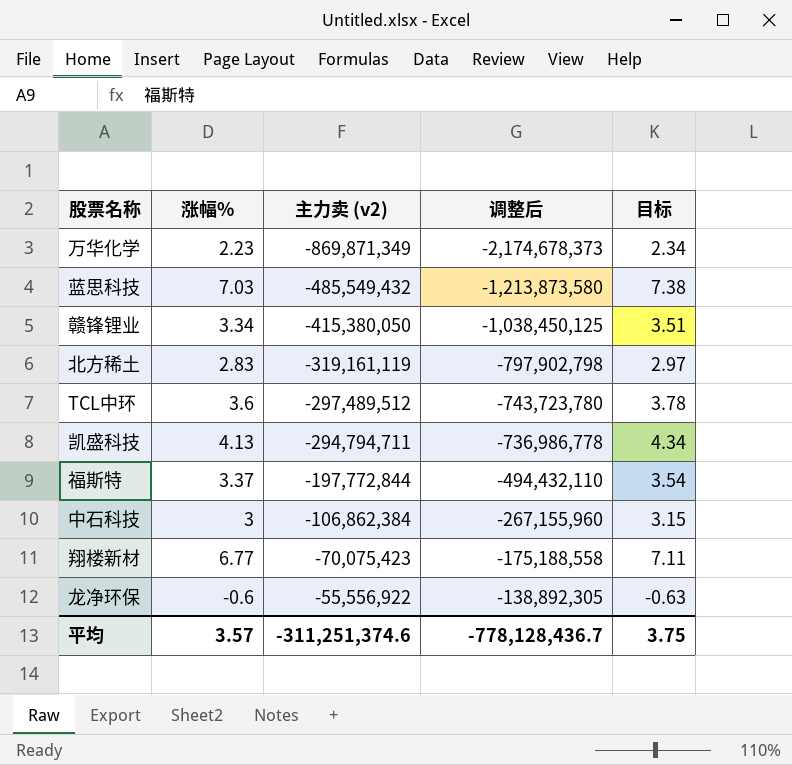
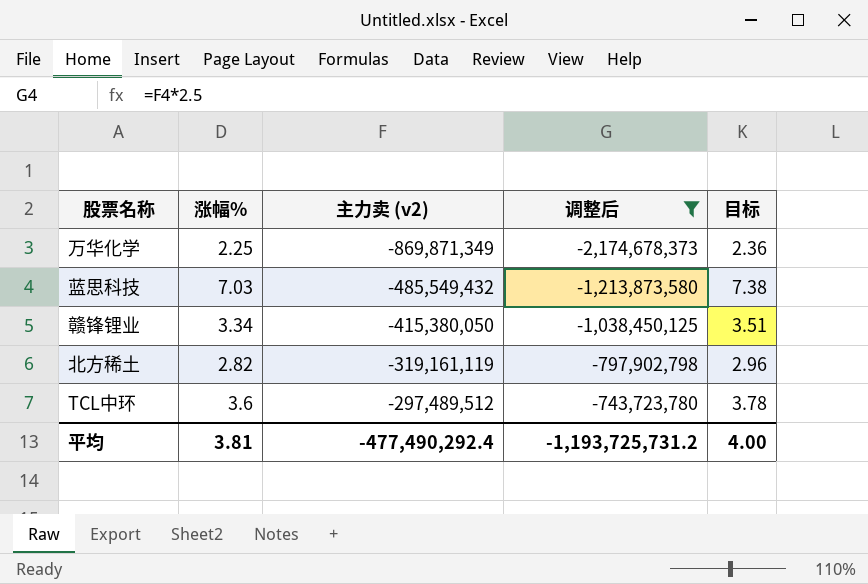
filter: none -> 调整后 <= -743,723,780
万华化学 | 涨幅%: 2.23 -> 2.25
万华化学 | 目标: 2.34 -> 2.36
北方稀土 | 涨幅%: 2.83 -> 2.82
北方稀土 | 目标: 2.97 -> 2.96
平均 | 涨幅%: 3.57 -> 3.81
平均 | 主力卖 (v2): -311,251,374.6 -> -477,490,292.4
平均 | 调整后: -778,128,436.7 -> -1,193,725,731.2
平均 | 目标: 3.75 -> 4.00

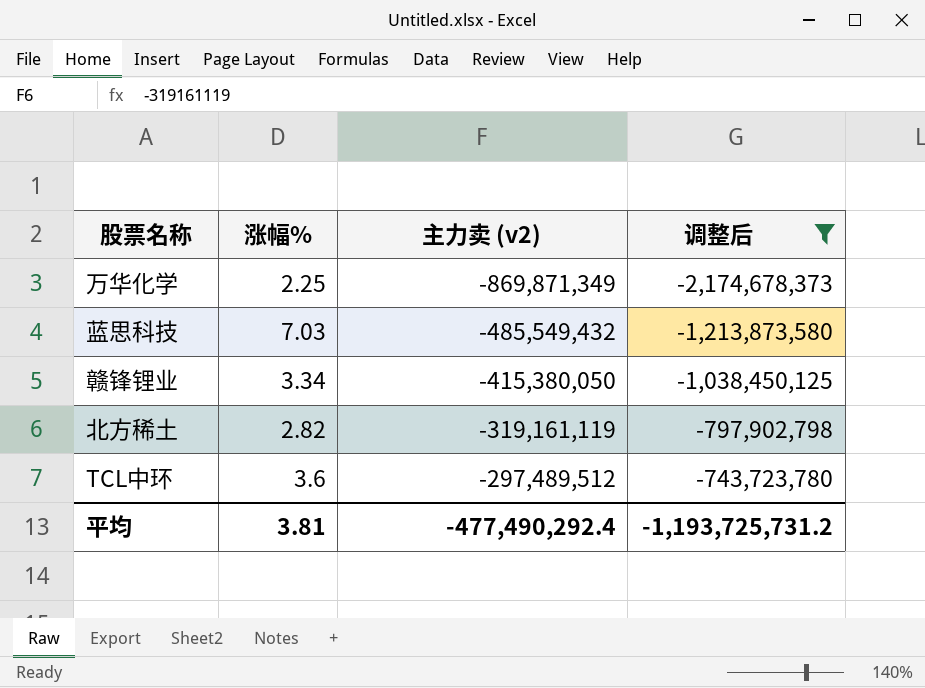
column 目标 | formula: [涨幅%] * 1.05 -> none

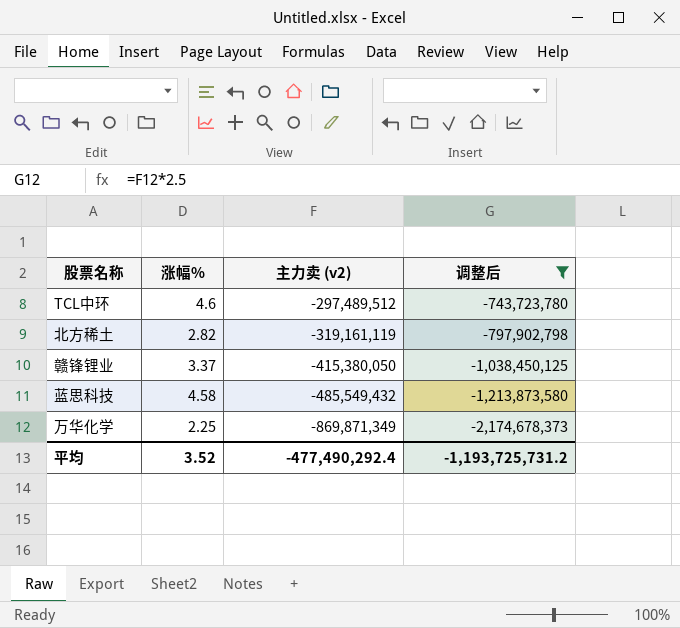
row order: 主力卖 (v2) ascending -> 主力卖 (v2) descending
TCL中环 | 涨幅%: 3.6 -> 4.6
赣锋锂业 | 涨幅%: 3.34 -> 3.37
蓝思科技 | 涨幅%: 7.03 -> 4.58
平均 | 涨幅%: 3.81 -> 3.52

